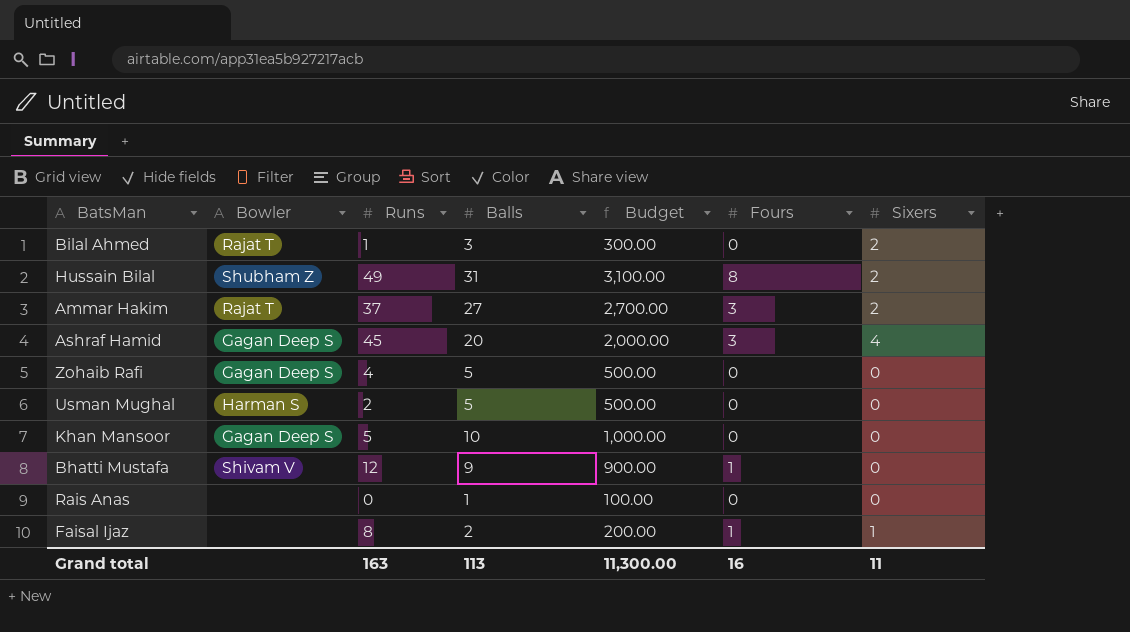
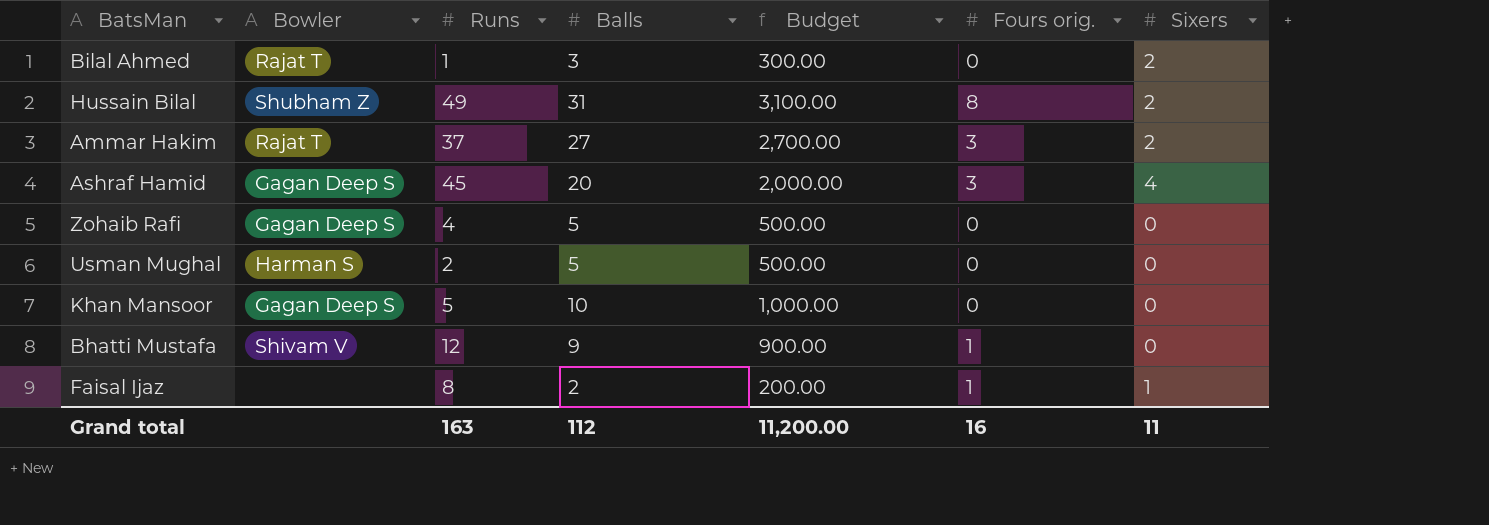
column name: Fours -> Fours orig.
row Rais Anas: none | 0 | 1 | 100.00 | 0 | 0 -> none
Grand total | Balls: 113 -> 112
Grand total | Budget: 11,300.00 -> 11,200.00

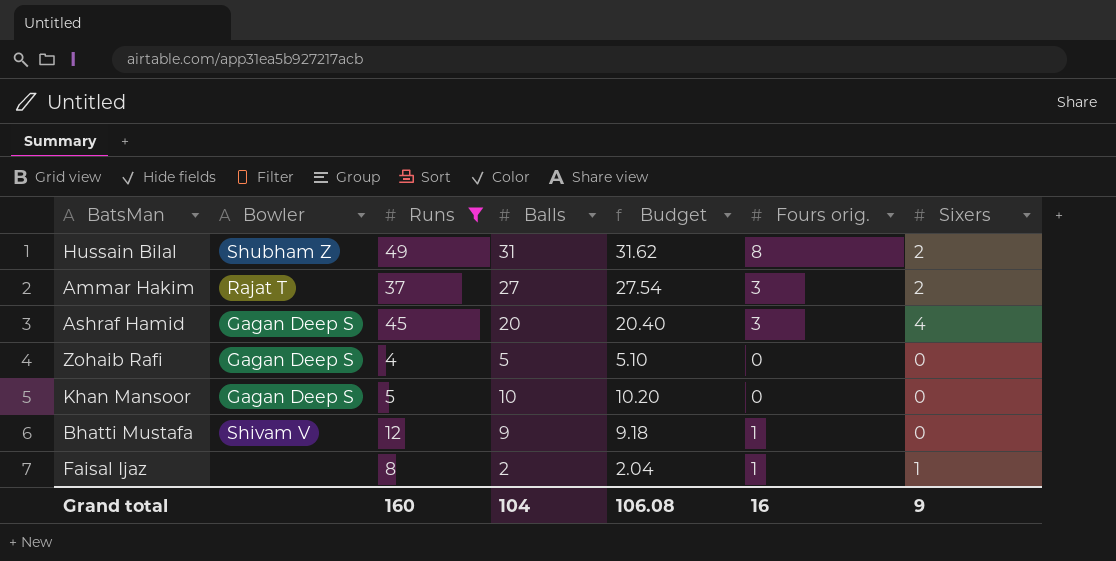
filter: none -> Runs >= 4
column Budget | formula: [Balls] * 100 -> [Balls] * 1.02
Grand total | Runs: 163 -> 160
Grand total | Balls: 112 -> 104
Grand total | Budget: 11,200.00 -> 106.08
Grand total | Sixers: 11 -> 9

